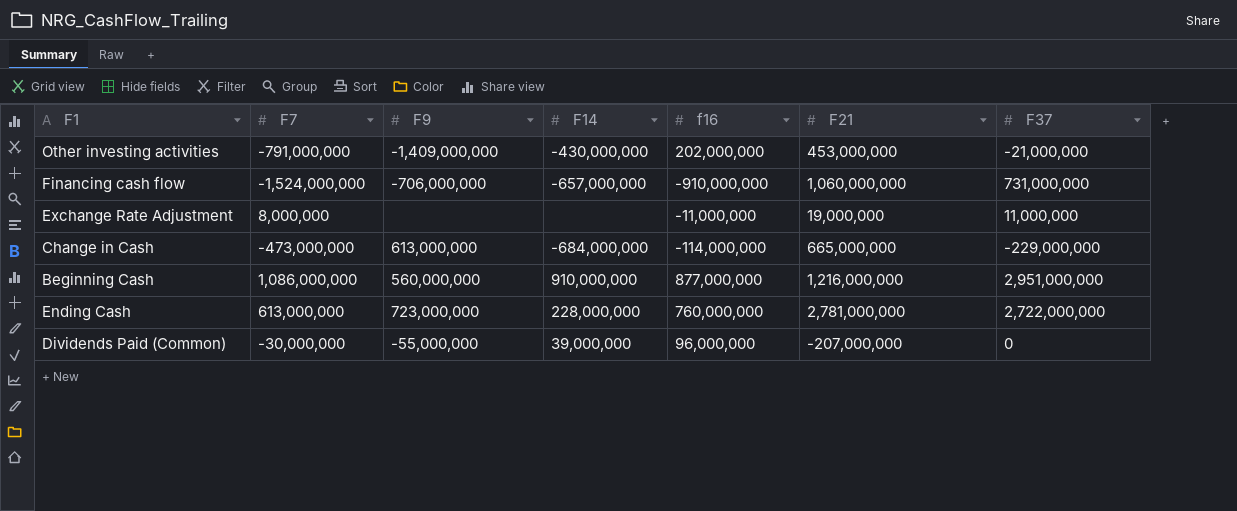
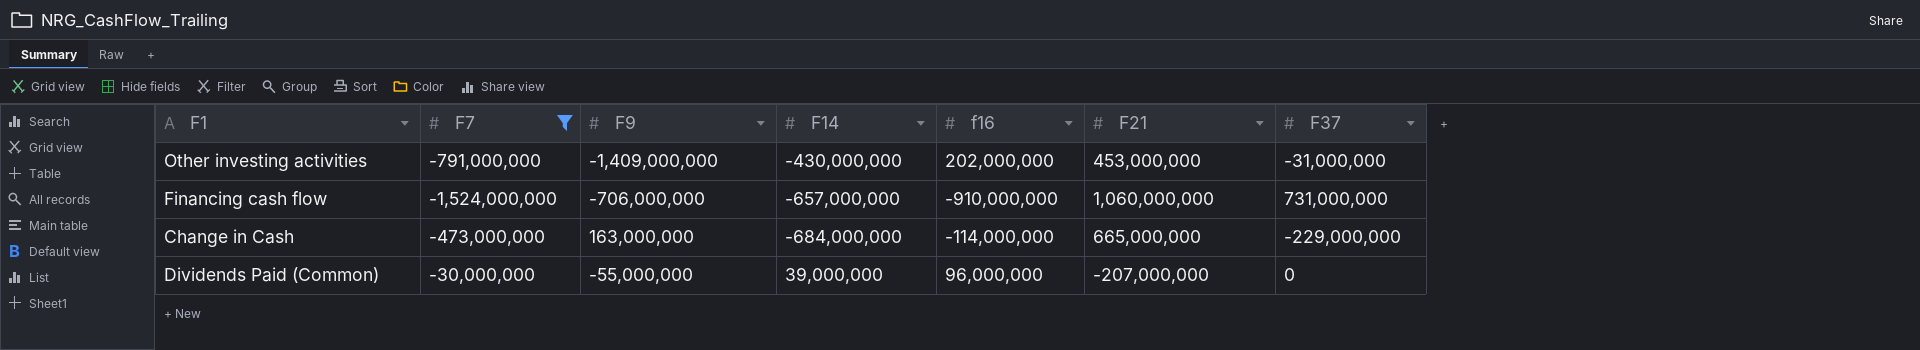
filter: none -> F7 <= -30,000,000
Other investing activities | F37: -21,000,000 -> -31,000,000
Change in Cash | F9: 613,000,000 -> 163,000,000

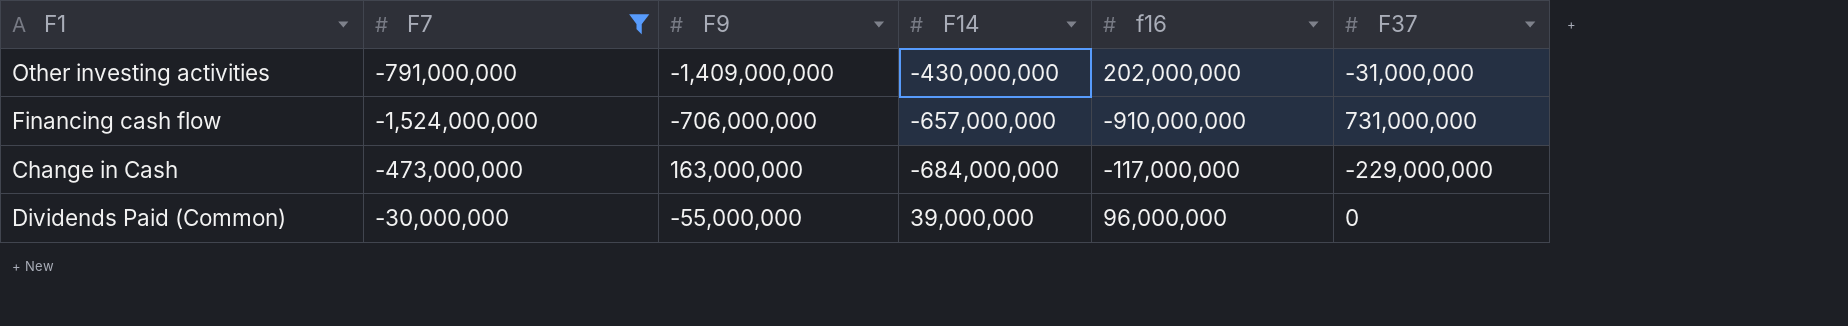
column F21 | position: 6 -> none
Change in Cash | f16: -114,000,000 -> -117,000,000

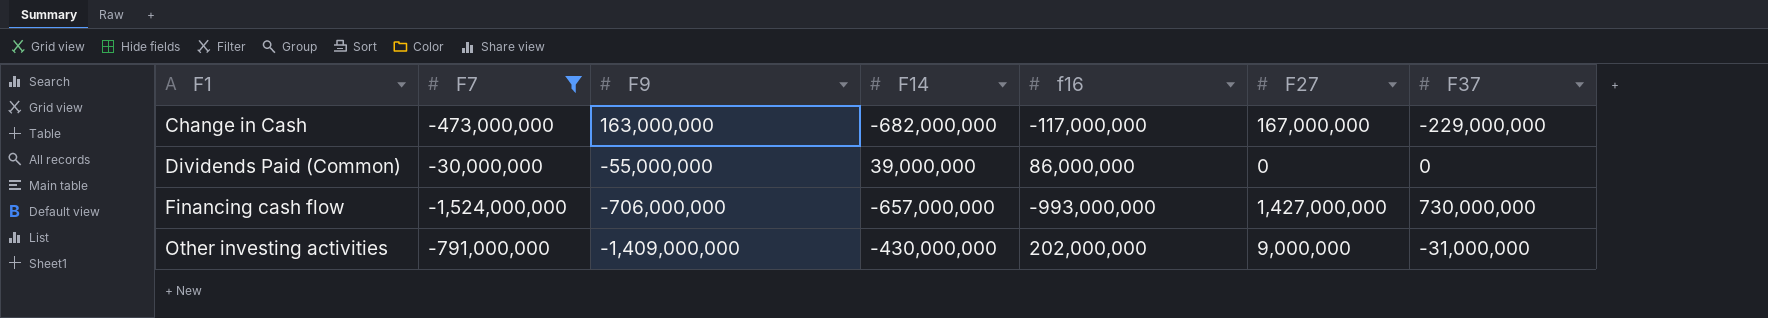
row order: none -> F1 ascending
column F27 | position: none -> 6
Change in Cash | F14: -684,000,000 -> -682,000,000
Dividends Paid (Common) | f16: 96,000,000 -> 86,000,000
Financing cash flow | f16: -910,000,000 -> -993,000,000
Financing cash flow | F37: 731,000,000 -> 730,000,000

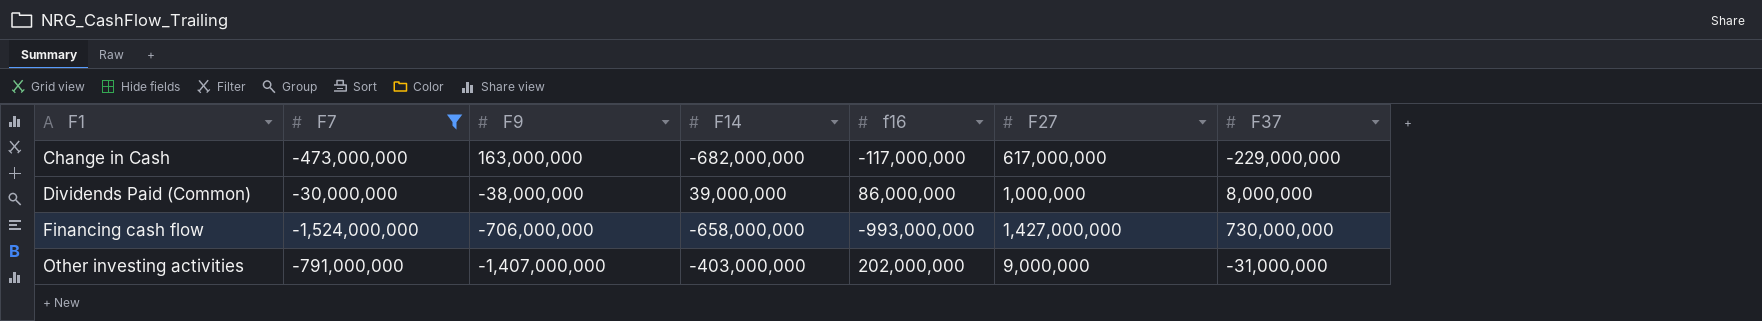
Change in Cash | F27: 167,000,000 -> 617,000,000
Dividends Paid (Common) | F9: -55,000,000 -> -38,000,000
Dividends Paid (Common) | F27: 0 -> 1,000,000
Dividends Paid (Common) | F37: 0 -> 8,000,000
Financing cash flow | F14: -657,000,000 -> -658,000,000
Other investing activities | F9: -1,409,000,000 -> -1,407,000,000
Other investing activities | F14: -430,000,000 -> -403,000,000

